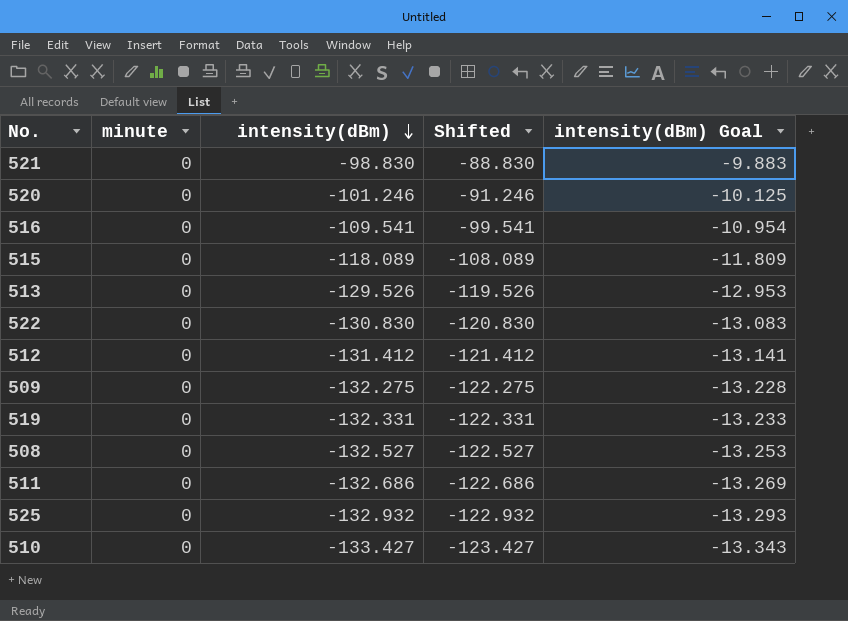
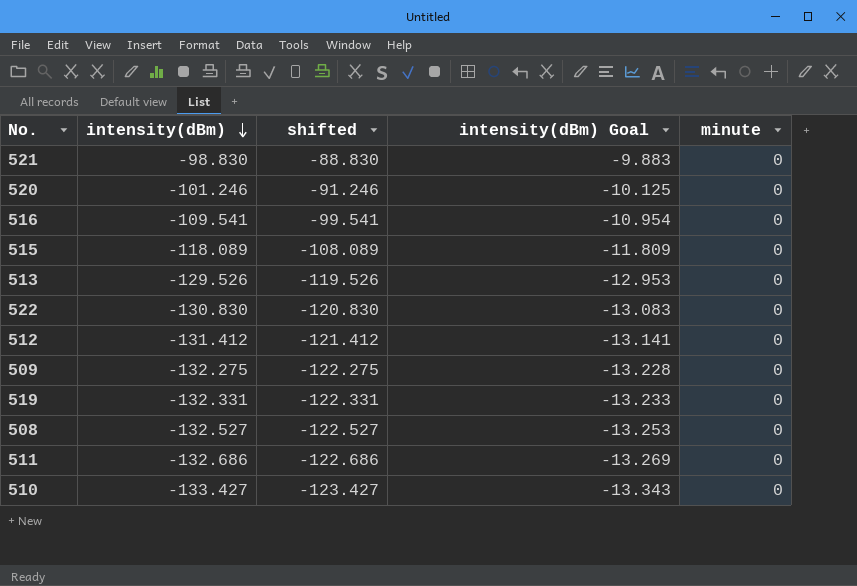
column name: Shifted -> shifted
column minute | position: 2 -> 5
row 525: 0 | -132.932 | -122.932 | -13.293 -> none

